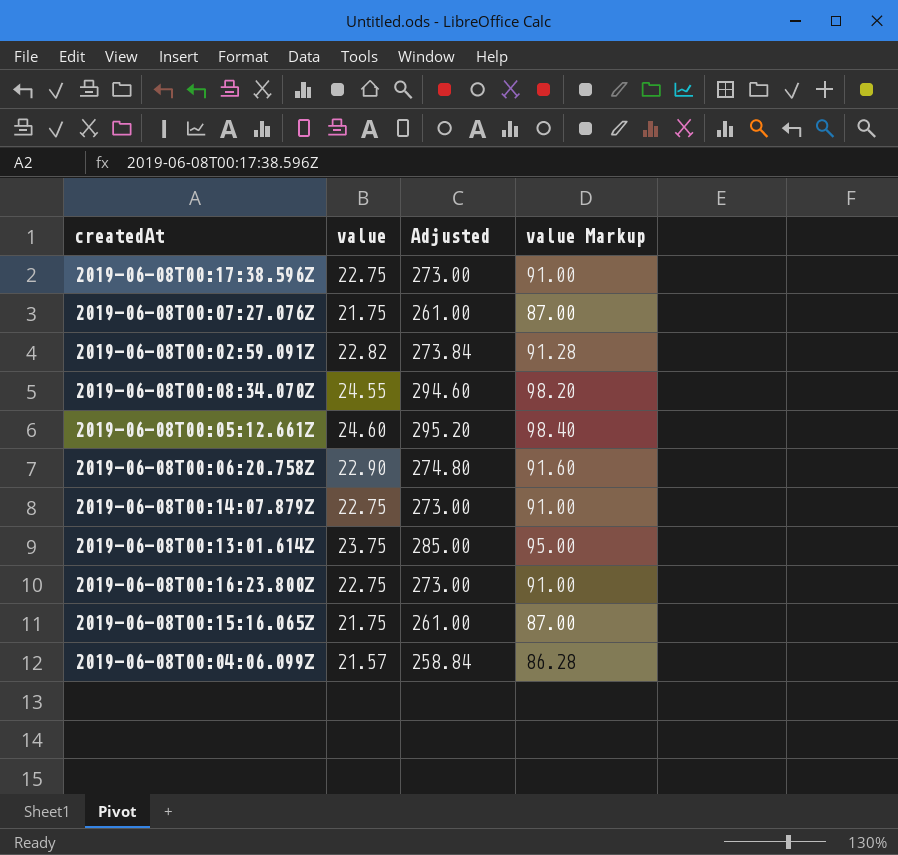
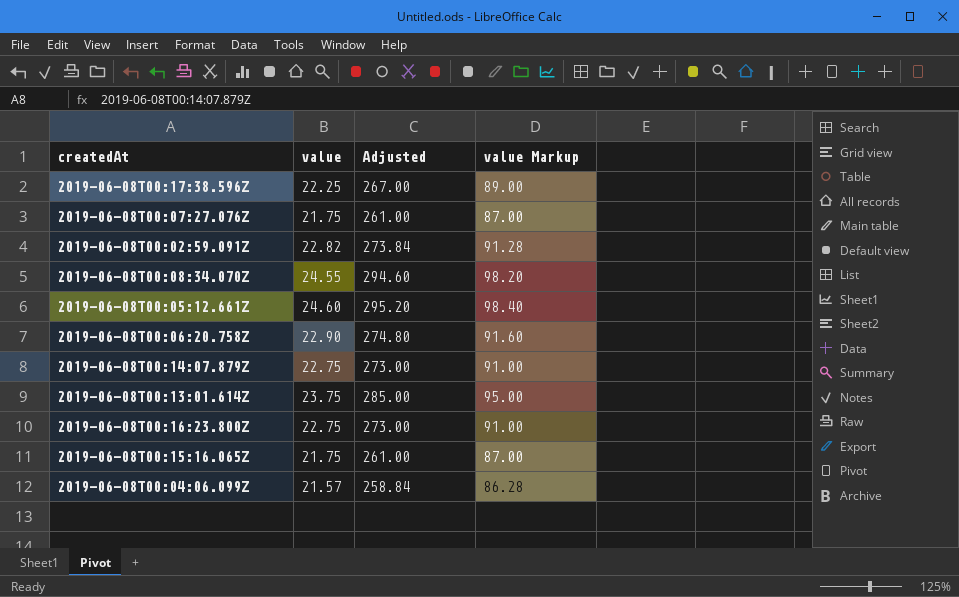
2019-06-08T00:17:38.596Z | value: 22.75 -> 22.25
2019-06-08T00:17:38.596Z | Adjusted: 273.00 -> 267.00
2019-06-08T00:17:38.596Z | value Markup: 91.00 -> 89.00

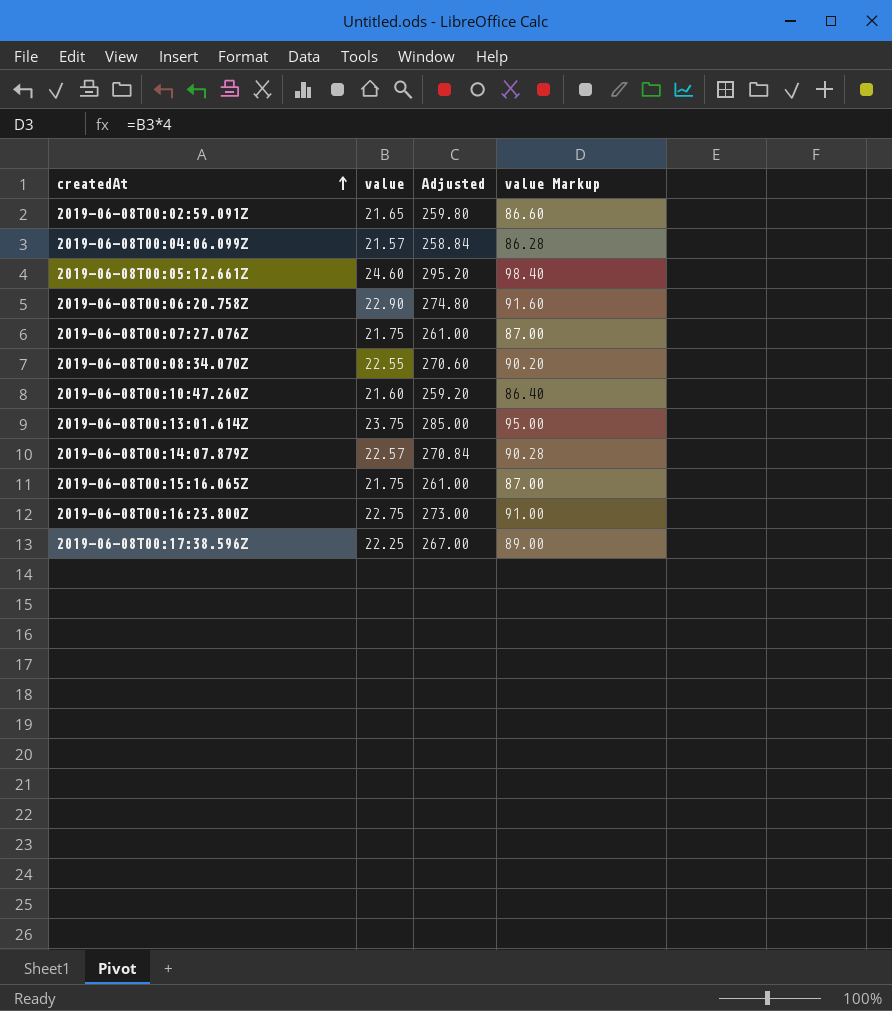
row order: none -> createdAt ascending
2019-06-08T00:02:59.091Z | value: 22.82 -> 21.65
2019-06-08T00:02:59.091Z | Adjusted: 273.84 -> 259.80
2019-06-08T00:02:59.091Z | value Markup: 91.28 -> 86.60
2019-06-08T00:08:34.070Z | value: 24.55 -> 22.55
2019-06-08T00:08:34.070Z | Adjusted: 294.60 -> 270.60
2019-06-08T00:08:34.070Z | value Markup: 98.20 -> 90.20
row 2019-06-08T00:10:47.260Z: none -> 21.60 | 259.20 | 86.40
2019-06-08T00:14:07.879Z | value: 22.75 -> 22.57
2019-06-08T00:14:07.879Z | Adjusted: 273.00 -> 270.84
2019-06-08T00:14:07.879Z | value Markup: 91.00 -> 90.28

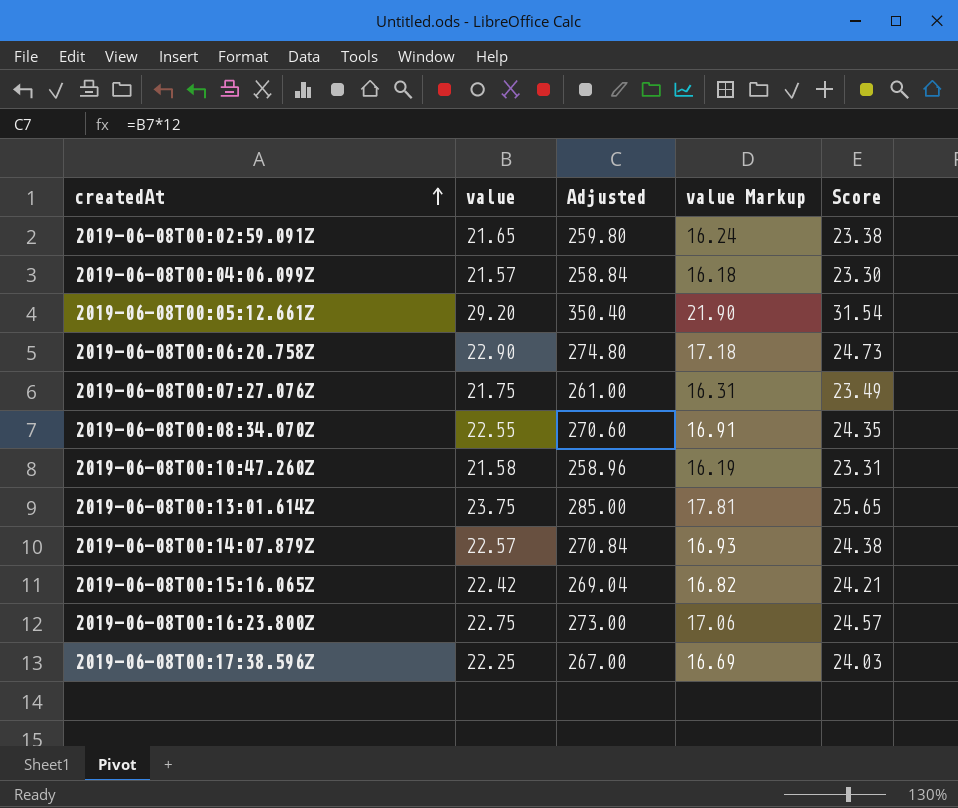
column value Markup | formula: [value] * 4 -> [value] * 0.75
column Score | formula: none -> [value] * 1.08
2019-06-08T00:05:12.661Z | value: 24.60 -> 29.20
2019-06-08T00:05:12.661Z | Adjusted: 295.20 -> 350.40
2019-06-08T00:10:47.260Z | value: 21.60 -> 21.58
2019-06-08T00:10:47.260Z | Adjusted: 259.20 -> 258.96
2019-06-08T00:15:16.065Z | value: 21.75 -> 22.42
2019-06-08T00:15:16.065Z | Adjusted: 261.00 -> 269.04

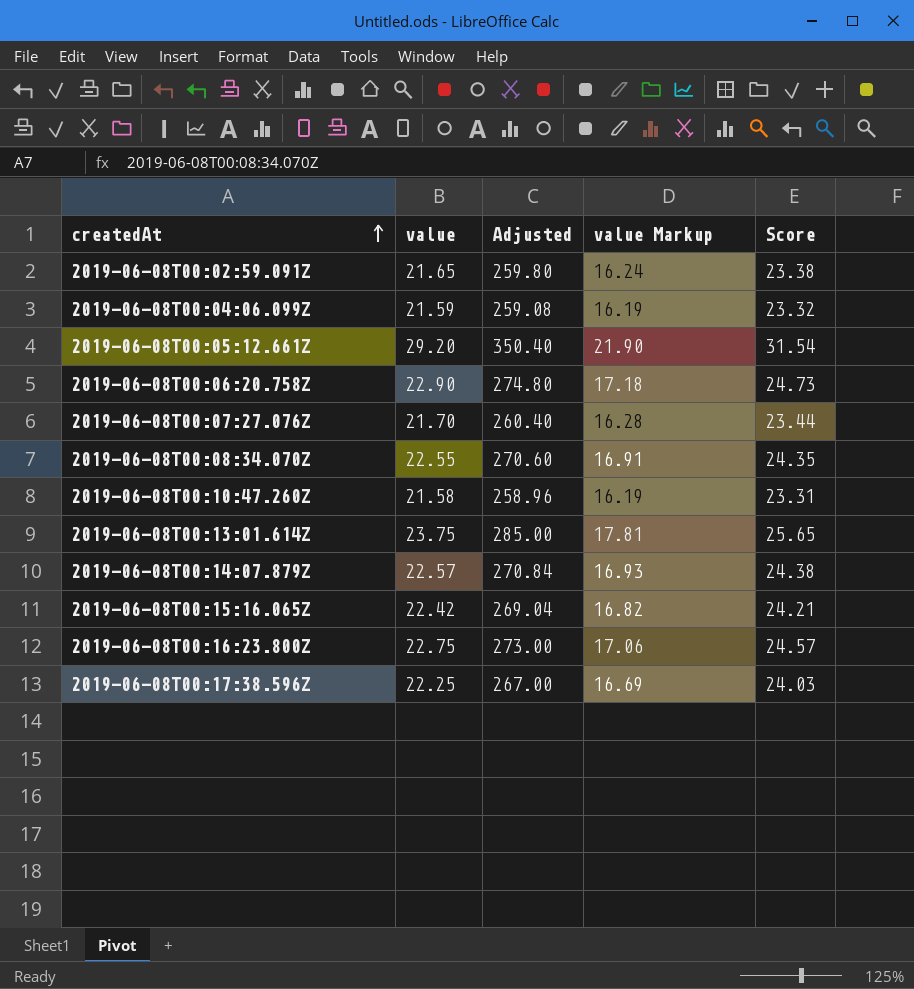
2019-06-08T00:04:06.099Z | value: 21.57 -> 21.59
2019-06-08T00:04:06.099Z | Adjusted: 258.84 -> 259.08
2019-06-08T00:04:06.099Z | value Markup: 16.18 -> 16.19
2019-06-08T00:04:06.099Z | Score: 23.30 -> 23.32
2019-06-08T00:07:27.076Z | value: 21.75 -> 21.70
2019-06-08T00:07:27.076Z | Adjusted: 261.00 -> 260.40
2019-06-08T00:07:27.076Z | value Markup: 16.31 -> 16.28
2019-06-08T00:07:27.076Z | Score: 23.49 -> 23.44

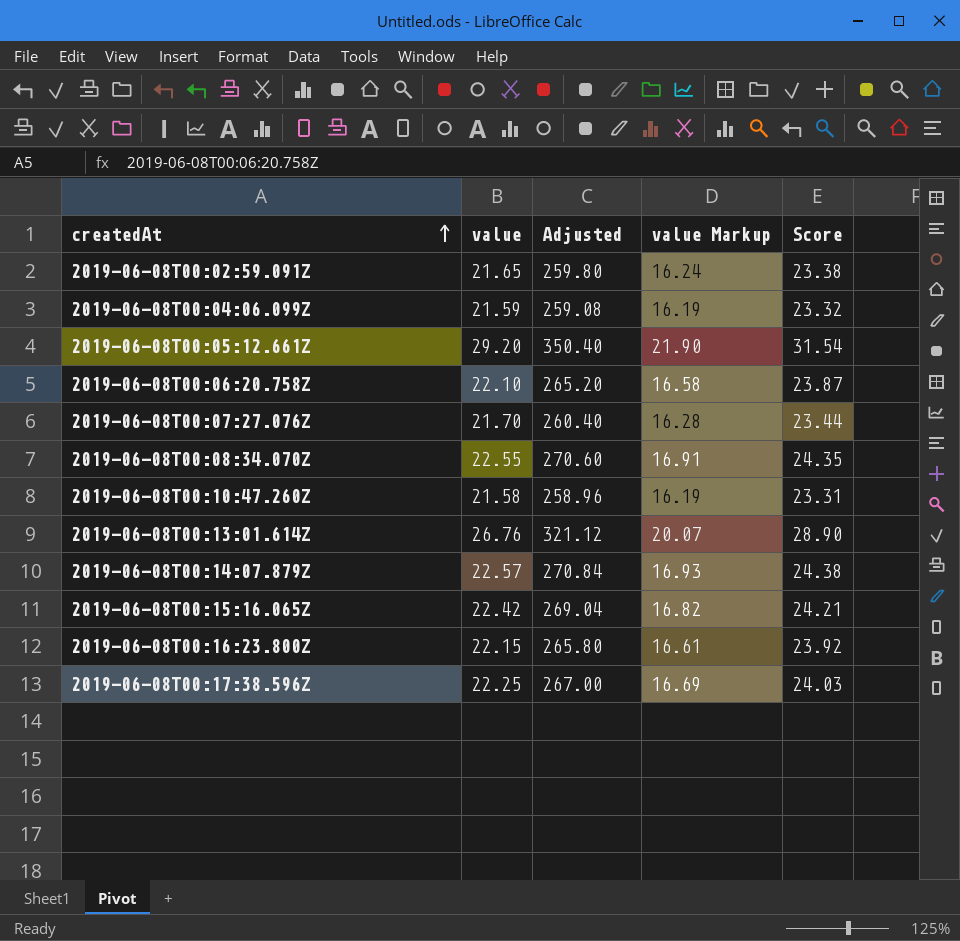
2019-06-08T00:06:20.758Z | value: 22.90 -> 22.10
2019-06-08T00:06:20.758Z | Adjusted: 274.80 -> 265.20
2019-06-08T00:06:20.758Z | value Markup: 17.18 -> 16.58
2019-06-08T00:06:20.758Z | Score: 24.73 -> 23.87
2019-06-08T00:13:01.614Z | value: 23.75 -> 26.76
2019-06-08T00:13:01.614Z | Adjusted: 285.00 -> 321.12
2019-06-08T00:13:01.614Z | value Markup: 17.81 -> 20.07
2019-06-08T00:13:01.614Z | Score: 25.65 -> 28.90
2019-06-08T00:16:23.800Z | value: 22.75 -> 22.15
2019-06-08T00:16:23.800Z | Adjusted: 273.00 -> 265.80
2019-06-08T00:16:23.800Z | value Markup: 17.06 -> 16.61
2019-06-08T00:16:23.800Z | Score: 24.57 -> 23.92

